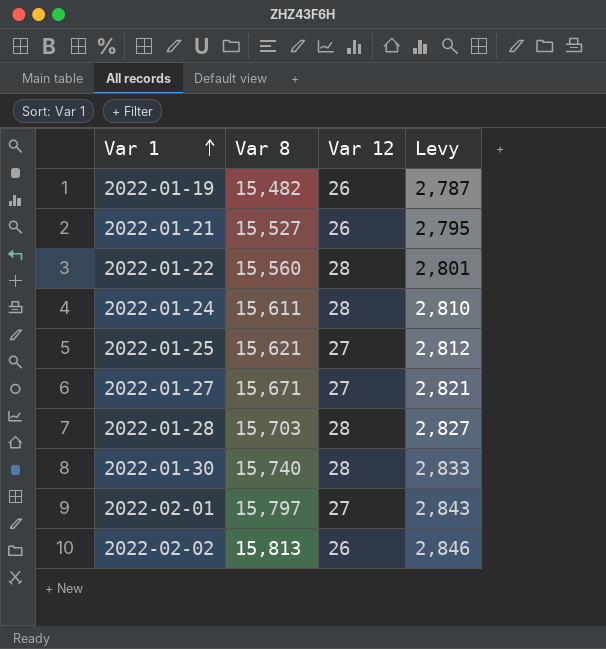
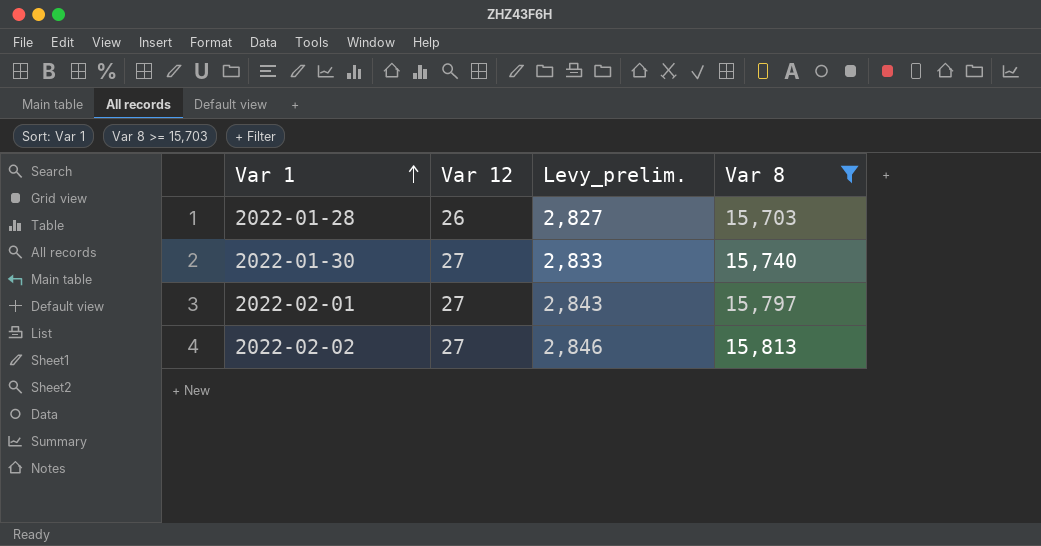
filter: none -> Var 8 >= 15,703
column name: Levy -> Levy_prelim.
column Var 8 | position: 2 -> 4
2022-01-28 | Var 12: 28 -> 26
2022-01-30 | Var 12: 28 -> 27
2022-02-02 | Var 12: 26 -> 27

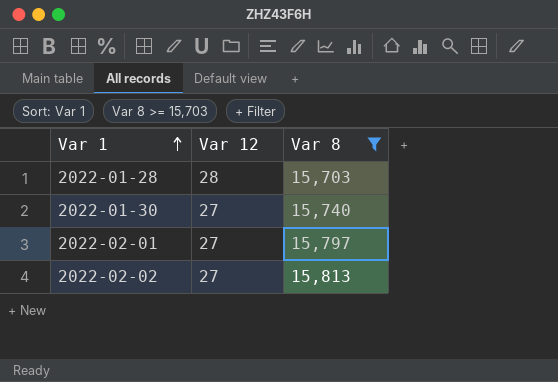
column Levy_prelim. | formula: [Var 8] * 0.18 -> none
2022-01-28 | Var 12: 26 -> 28

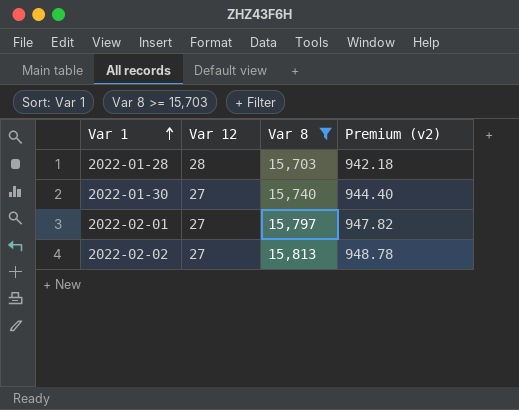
column Premium (v2) | formula: none -> [Var 8] * 0.06

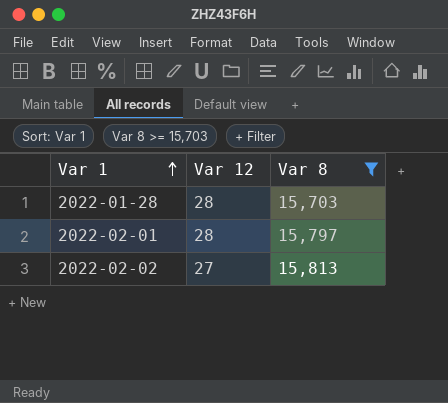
column Premium (v2) | formula: [Var 8] * 0.06 -> none
row 2022-01-30: 27 | 15,740 | 944.40 -> none
2022-02-01 | Var 12: 27 -> 28

